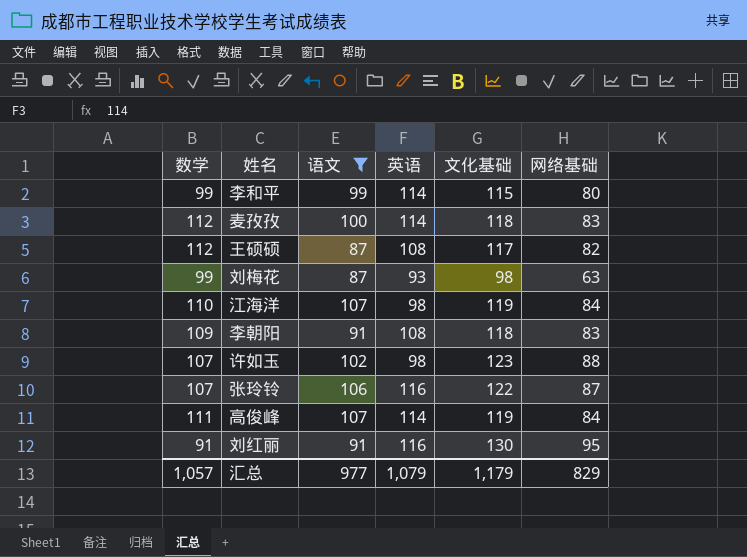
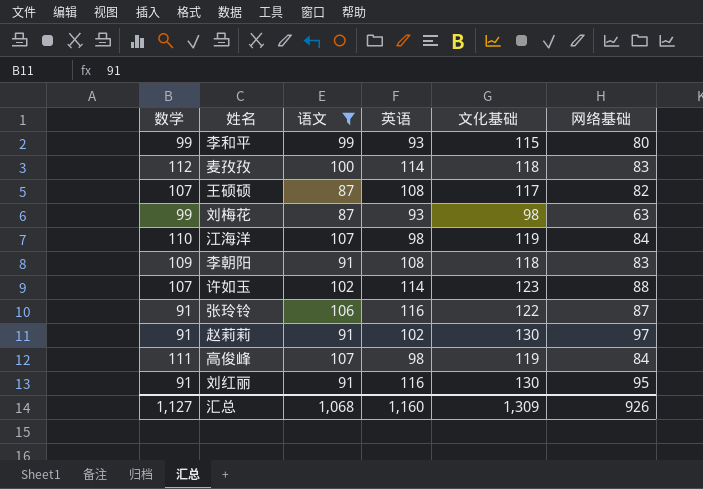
李和平 | 英语: 114 -> 93
王硕硕 | 数学: 112 -> 107
许如玉 | 英语: 98 -> 114
张玲铃 | 数学: 107 -> 91
row 赵莉莉: none -> 91 | 91 | 102 | 130 | 97
高俊峰 | 英语: 114 -> 98
汇总 | 数学: 1,057 -> 1,127
汇总 | 语文: 977 -> 1,068
汇总 | 英语: 1,079 -> 1,160
汇总 | 文化基础: 1,179 -> 1,309
汇总 | 网络基础: 829 -> 926

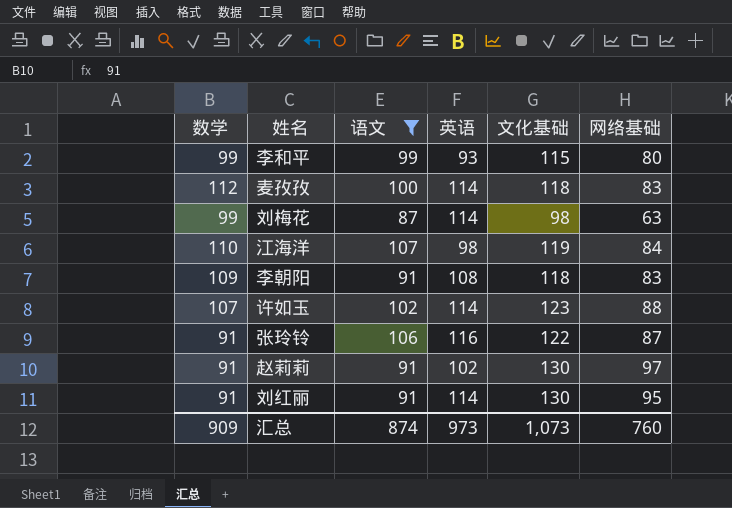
row 王硕硕: 107 | 87 | 108 | 117 | 82 -> none
row 高俊峰: 111 | 107 | 98 | 119 | 84 -> none
刘梅花 | 英语: 93 -> 114
刘红丽 | 英语: 116 -> 114
汇总 | 数学: 1,127 -> 909
汇总 | 语文: 1,068 -> 874
汇总 | 英语: 1,160 -> 973
汇总 | 文化基础: 1,309 -> 1,073
汇总 | 网络基础: 926 -> 760

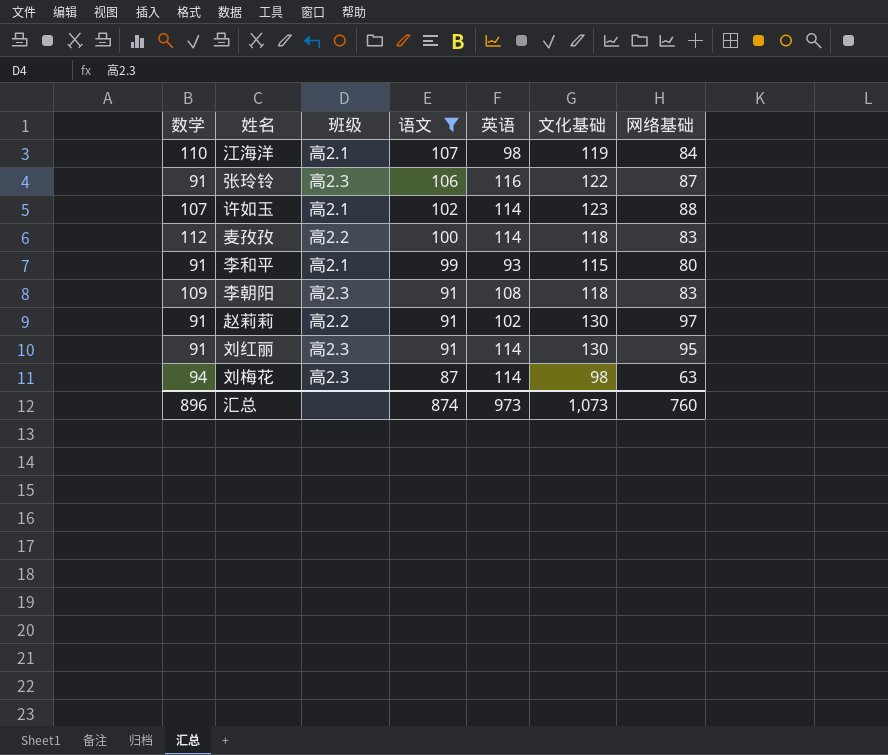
row order: none -> 语文 descending
column 班级 | position: none -> 3
李和平 | 数学: 99 -> 91
刘梅花 | 数学: 99 -> 94
汇总 | 数学: 909 -> 896

